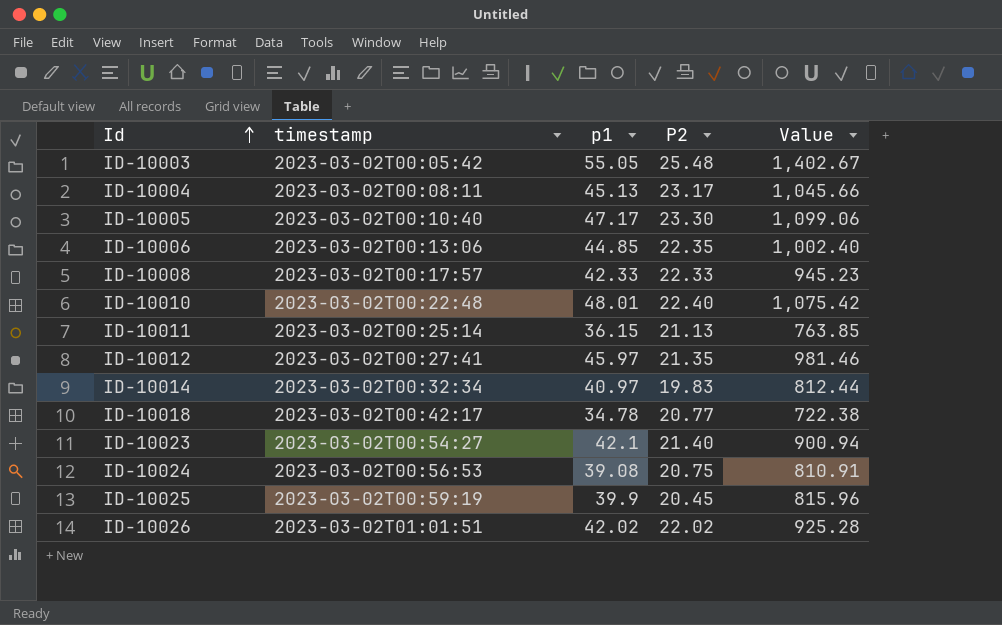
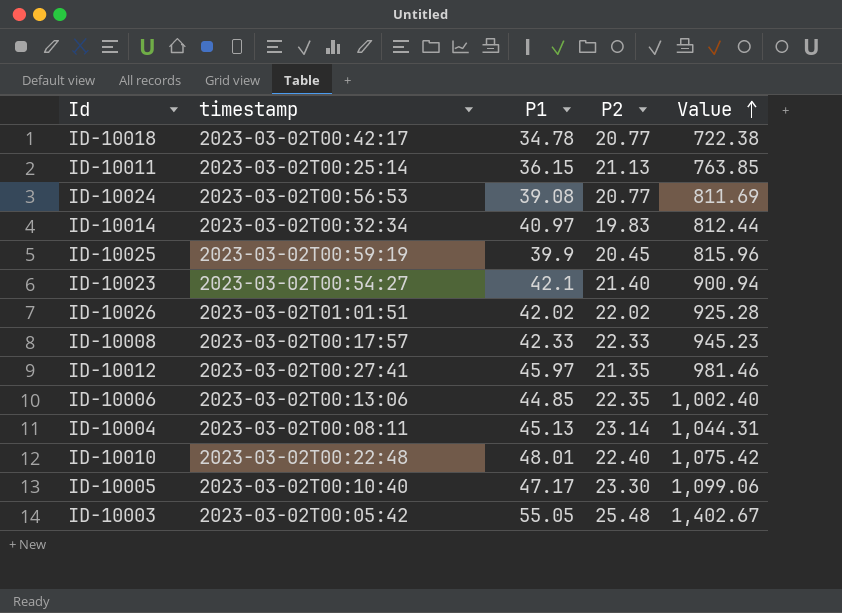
row order: Id ascending -> Value ascending
column name: p1 -> P1
ID-10024 | P2: 20.75 -> 20.77
ID-10024 | Value: 810.91 -> 811.69
ID-10004 | P2: 23.17 -> 23.14
ID-10004 | Value: 1,045.66 -> 1,044.31

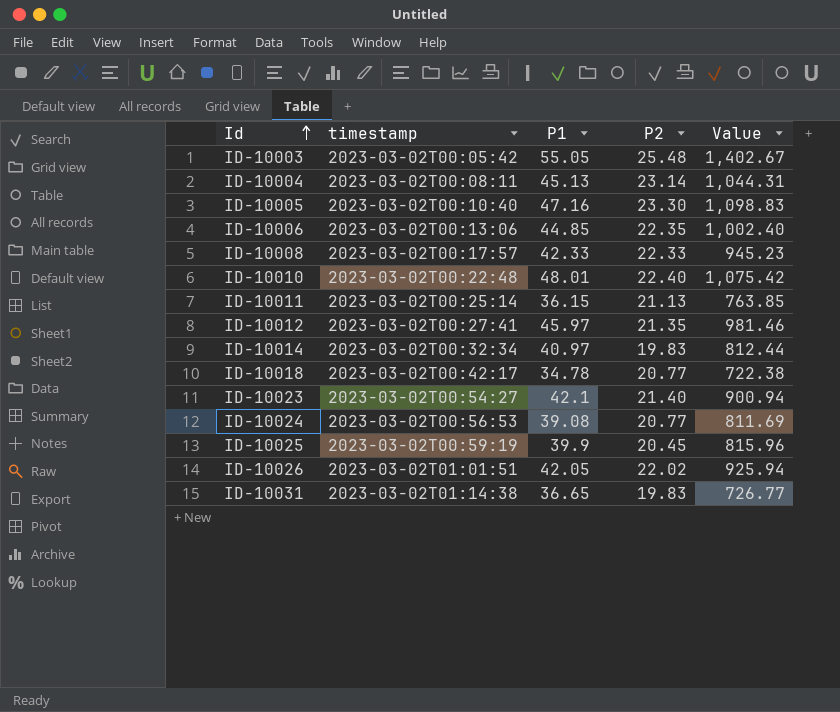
row order: Value ascending -> Id ascending
ID-10005 | P1: 47.17 -> 47.16
ID-10005 | Value: 1,099.06 -> 1,098.83
ID-10026 | P1: 42.02 -> 42.05
ID-10026 | Value: 925.28 -> 925.94
row ID-10031: none -> 2023-03-02T01:14:38 | 36.65 | 19.83 | 726.77

